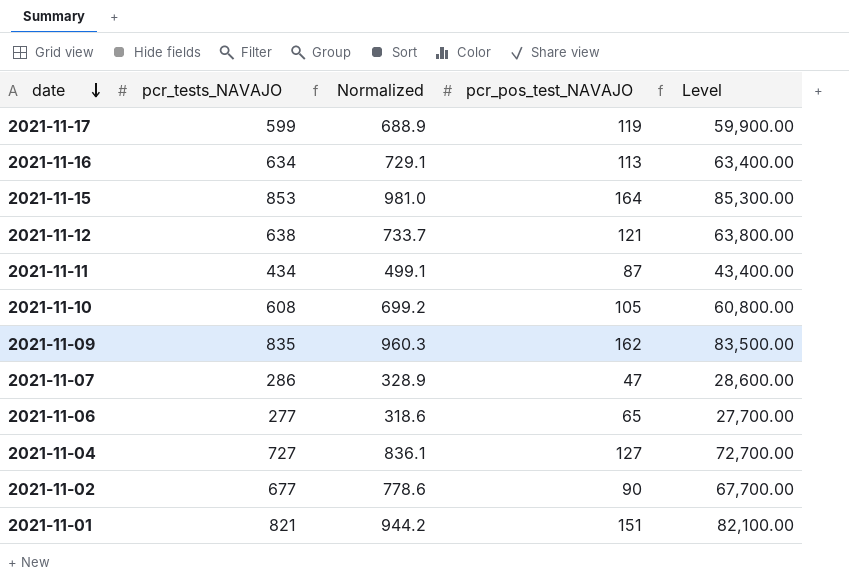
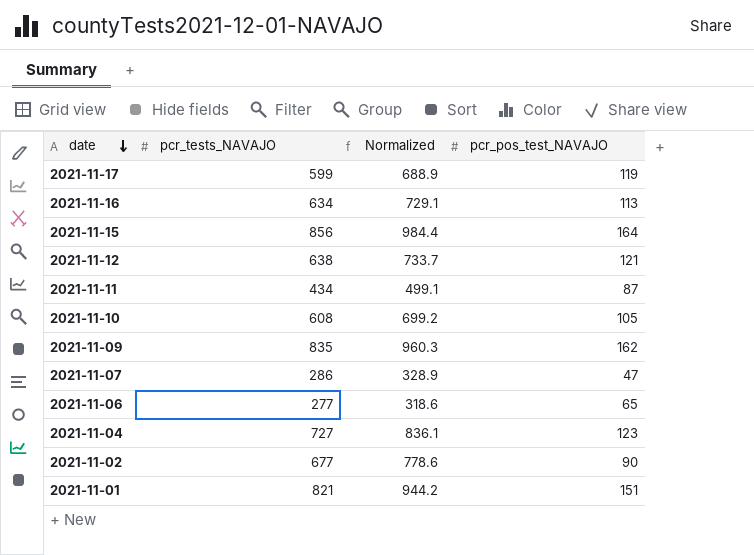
column Level | formula: [pcr_tests_NAVAJO] * 100 -> none
2021-11-15 | pcr_tests_NAVAJO: 853 -> 856
2021-11-15 | Normalized: 981.0 -> 984.4
2021-11-04 | pcr_pos_test_NAVAJO: 127 -> 123

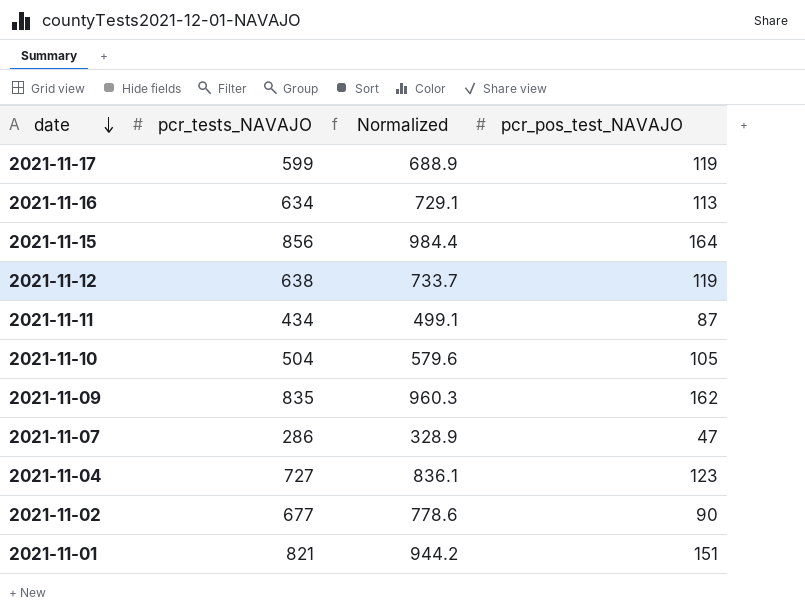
row 2021-11-06: 277 | 318.6 | 65 -> none
2021-11-12 | pcr_pos_test_NAVAJO: 121 -> 119
2021-11-10 | pcr_tests_NAVAJO: 608 -> 504
2021-11-10 | Normalized: 699.2 -> 579.6

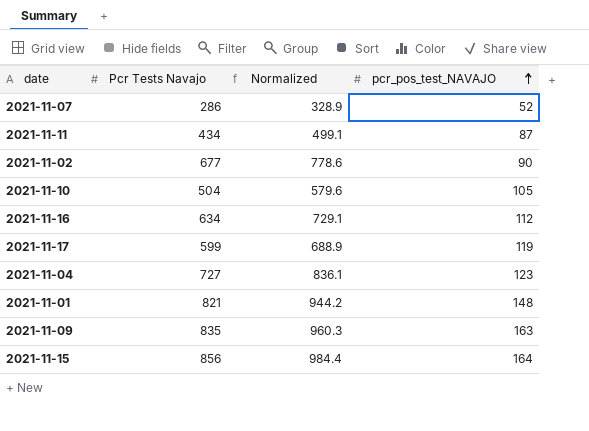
row order: date descending -> pcr_pos_test_NAVAJO ascending
column name: pcr_tests_NAVAJO -> Pcr Tests Navajo
row 2021-11-12: 638 | 733.7 | 119 -> none
2021-11-07 | pcr_pos_test_NAVAJO: 47 -> 52
2021-11-16 | pcr_pos_test_NAVAJO: 113 -> 112
2021-11-01 | pcr_pos_test_NAVAJO: 151 -> 148
2021-11-09 | pcr_pos_test_NAVAJO: 162 -> 163

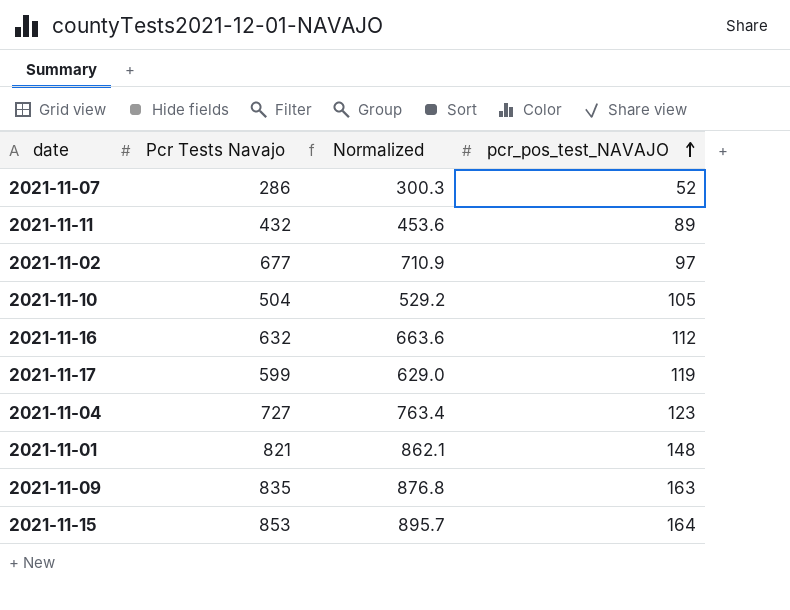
column Normalized | formula: [Pcr Tests Navajo] * 1.15 -> [Pcr Tests Navajo] * 1.05
2021-11-11 | Pcr Tests Navajo: 434 -> 432
2021-11-11 | pcr_pos_test_NAVAJO: 87 -> 89
2021-11-02 | pcr_pos_test_NAVAJO: 90 -> 97
2021-11-16 | Pcr Tests Navajo: 634 -> 632
2021-11-15 | Pcr Tests Navajo: 856 -> 853

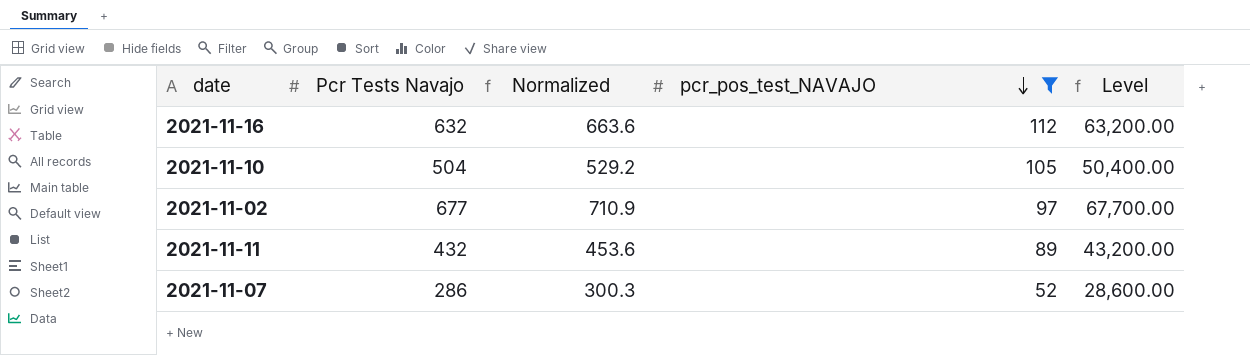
filter: none -> pcr_pos_test_NAVAJO <= 112
row order: pcr_pos_test_NAVAJO ascending -> pcr_pos_test_NAVAJO descending
column Level | formula: none -> [Pcr Tests Navajo] * 100

